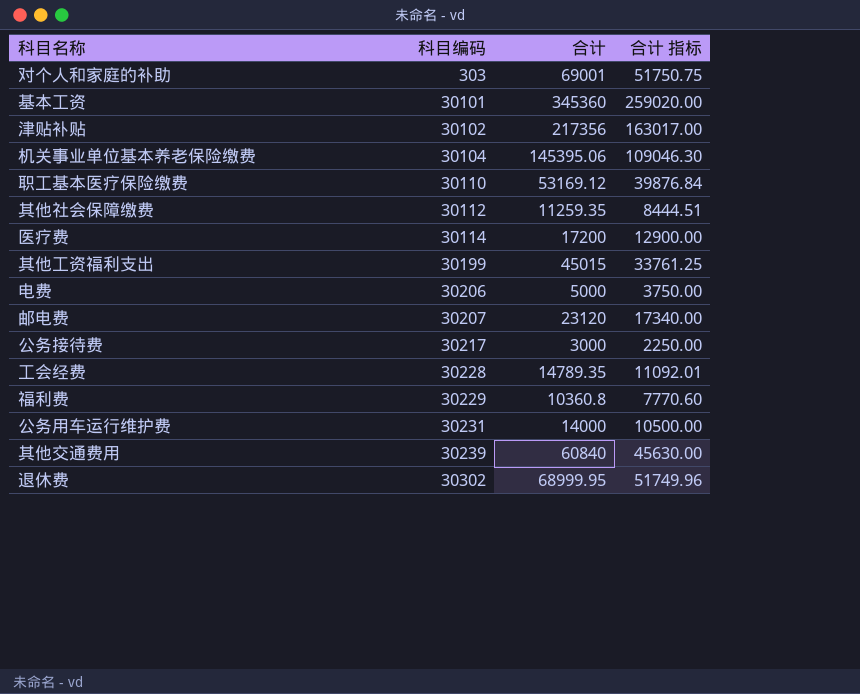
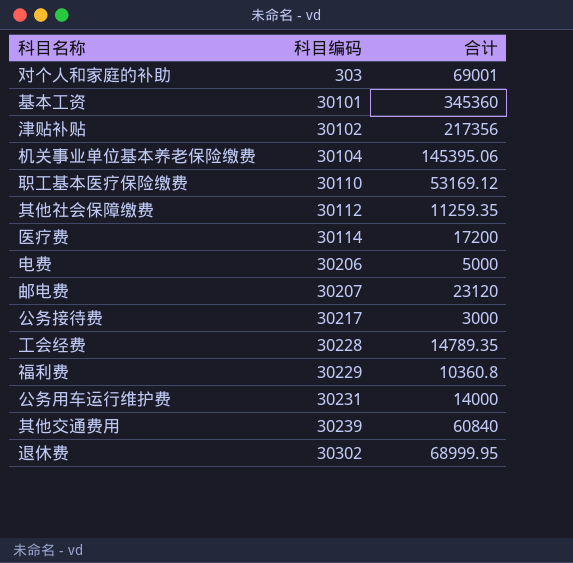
column 合计 指标 | formula: [合计] * 0.75 -> none
row 其他工资福利支出: 30199 | 45015 | 33761.25 -> none

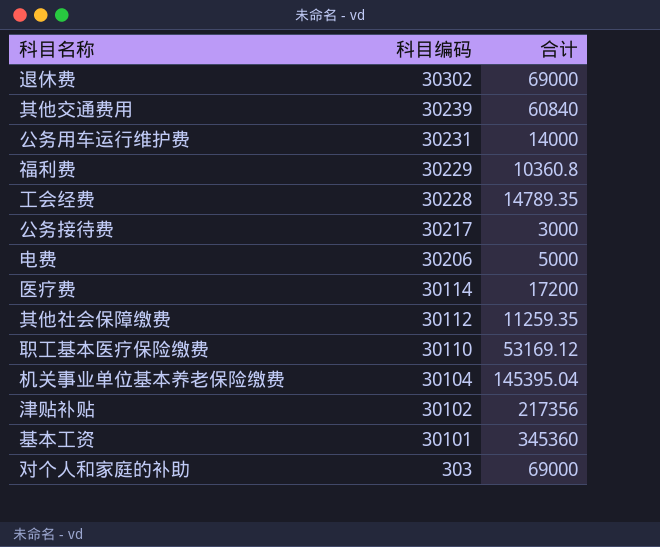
row order: 科目编码 ascending -> 科目编码 descending
row 邮电费: 30207 | 23120 -> none
退休费 | 合计: 68999.95 -> 69000
机关事业单位基本养老保险缴费 | 合计: 145395.06 -> 145395.04
对个人和家庭的补助 | 合计: 69001 -> 69000

